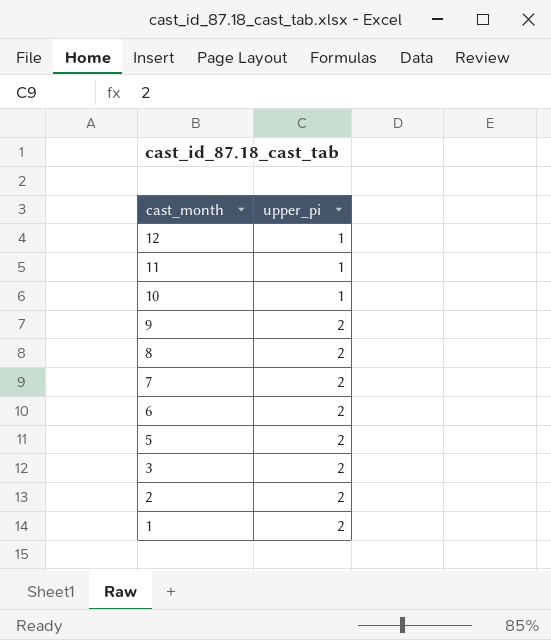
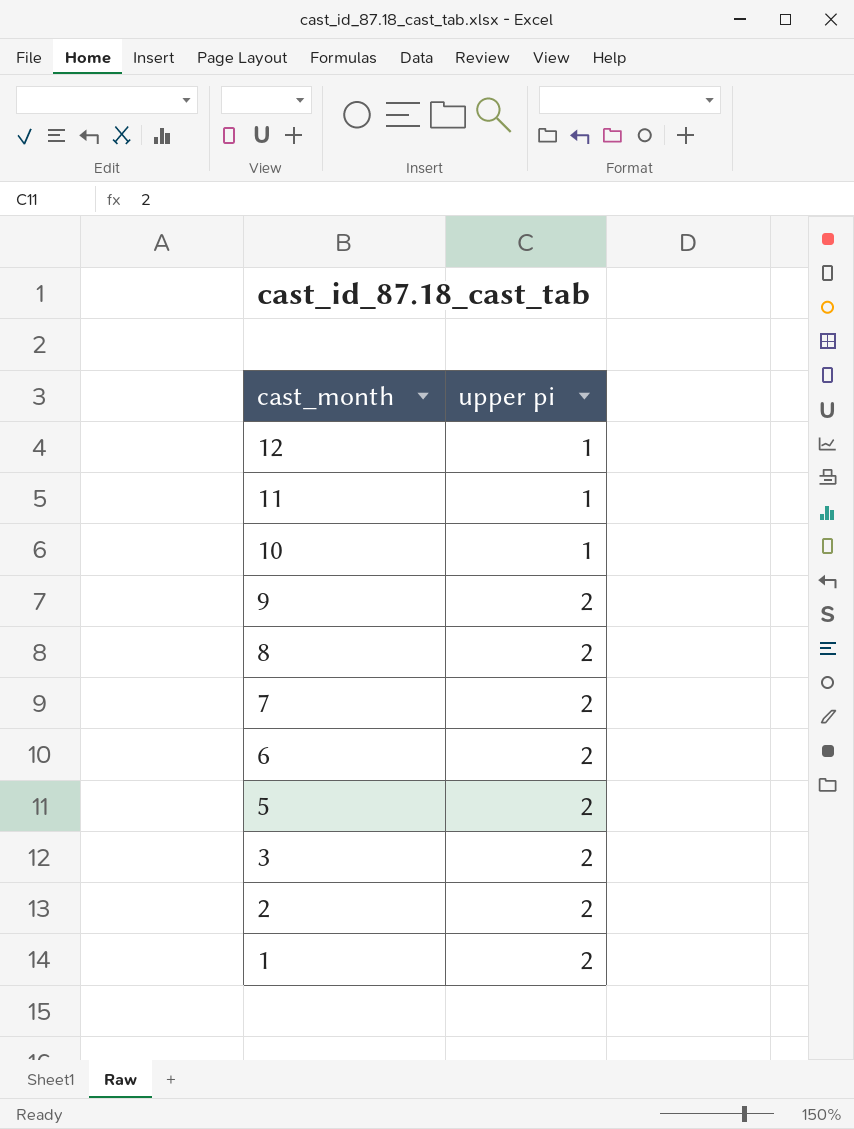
column name: upper_pi -> upper pi

